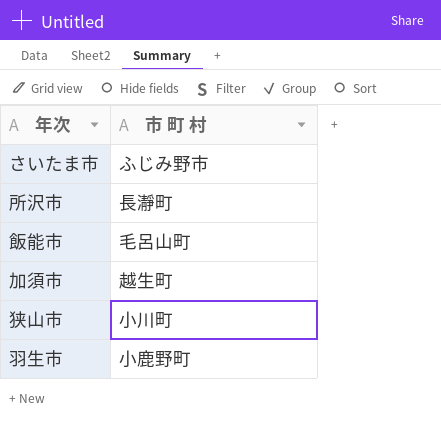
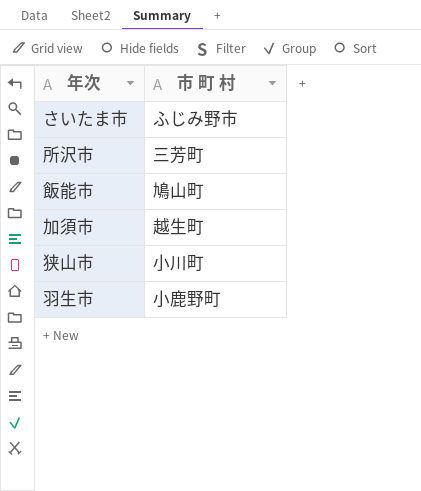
所沢市 | 市 町 村: 長瀞町 -> 三芳町
飯能市 | 市 町 村: 毛呂山町 -> 鳩山町

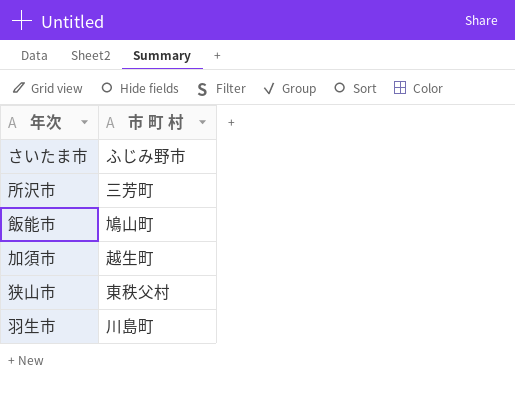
狭山市 | 市 町 村: 小川町 -> 東秩父村
羽生市 | 市 町 村: 小鹿野町 -> 川島町

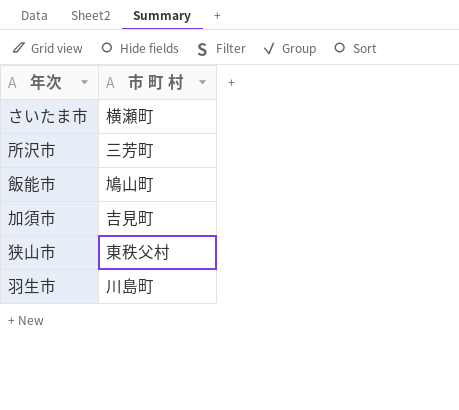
さいたま市 | 市 町 村: ふじみ野市 -> 横瀬町
加須市 | 市 町 村: 越生町 -> 吉見町

